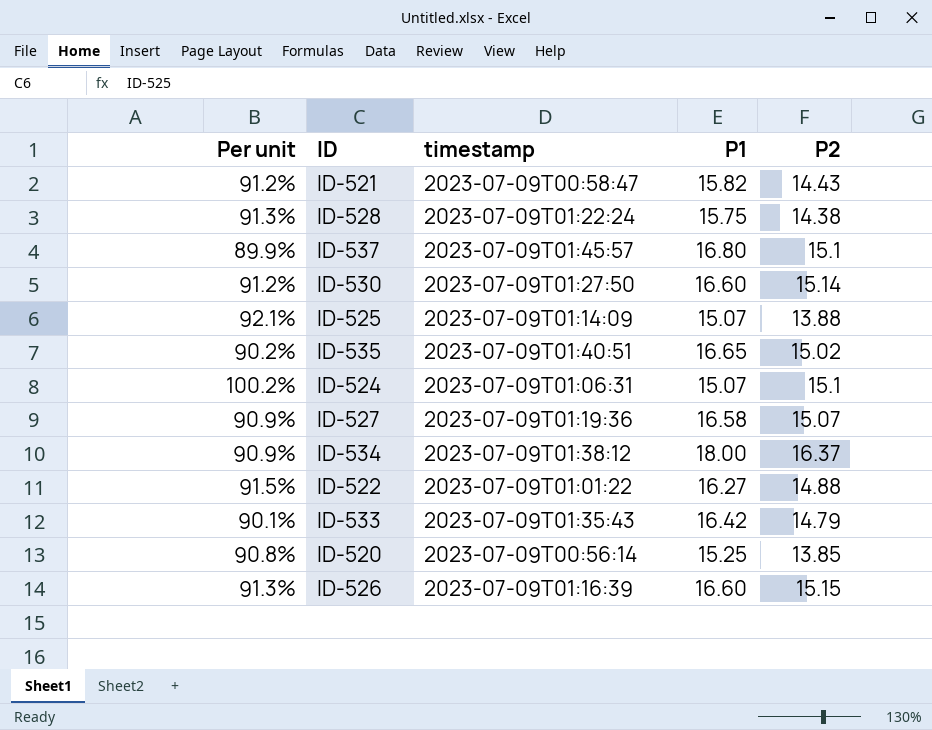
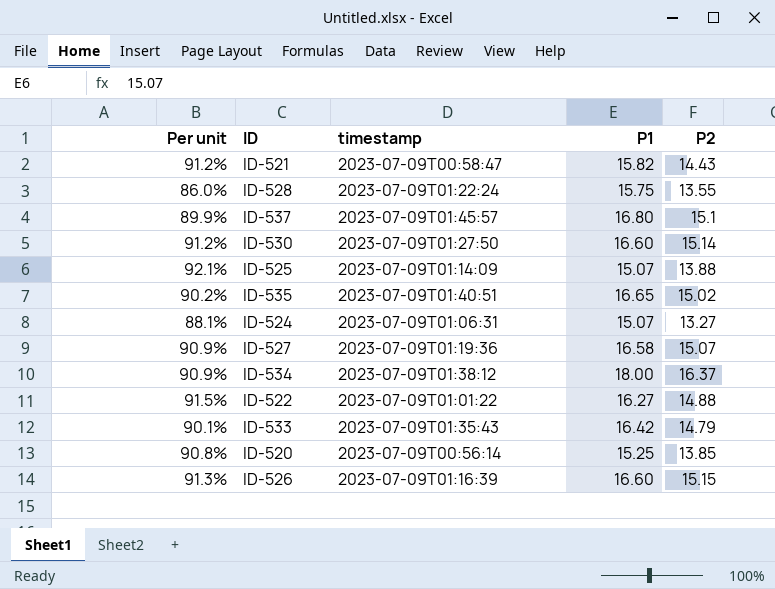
ID-528 | Per unit: 91.3% -> 86.0%
ID-528 | P2: 14.38 -> 13.55
ID-524 | Per unit: 100.2% -> 88.1%
ID-524 | P2: 15.1 -> 13.27

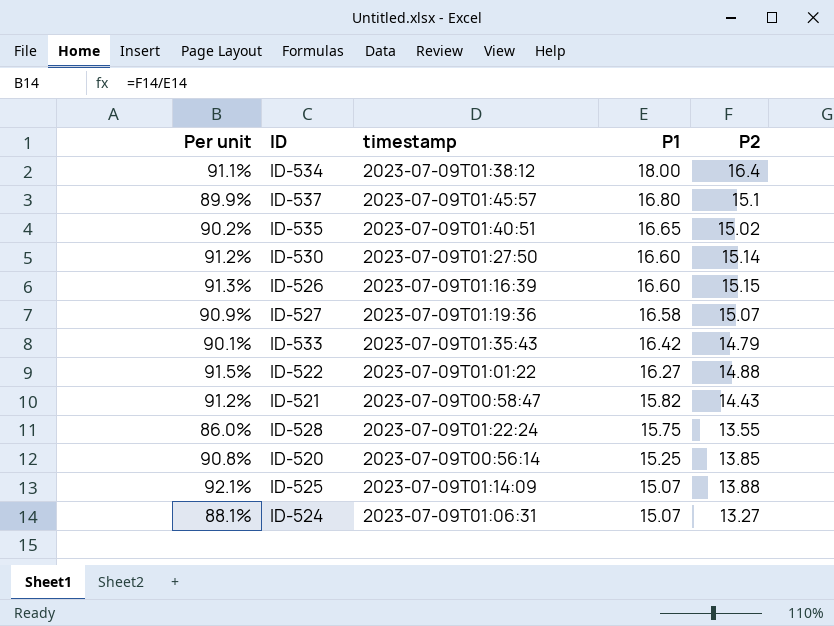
row order: none -> P1 descending
ID-534 | Per unit: 90.9% -> 91.1%
ID-534 | P2: 16.37 -> 16.4

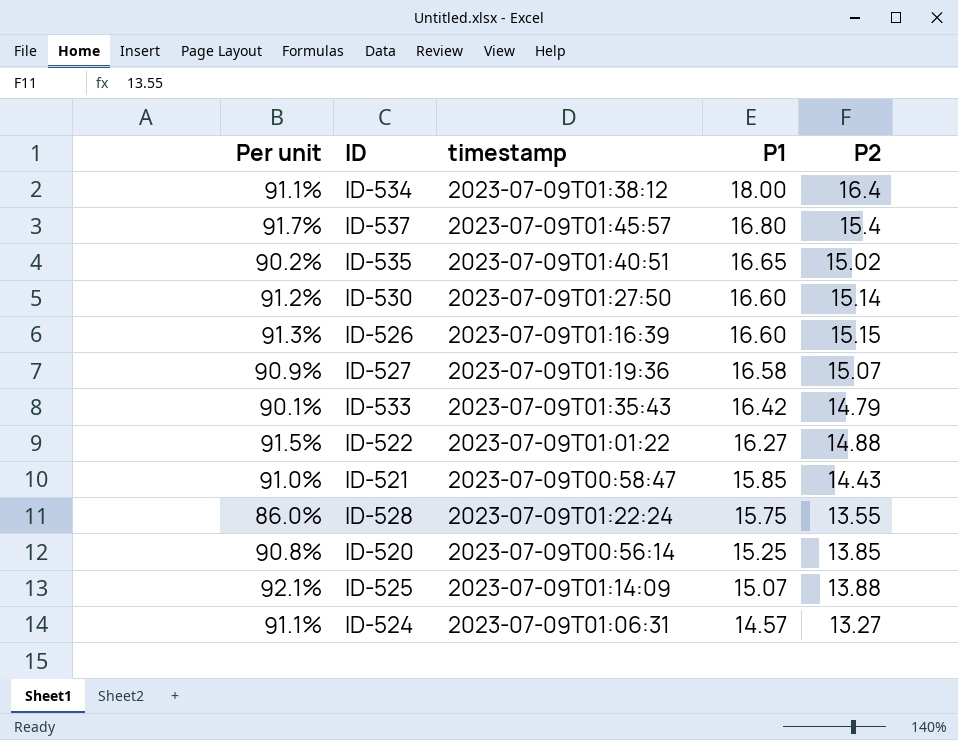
ID-537 | Per unit: 89.9% -> 91.7%
ID-537 | P2: 15.1 -> 15.4
ID-521 | Per unit: 91.2% -> 91.0%
ID-521 | P1: 15.82 -> 15.85
ID-524 | Per unit: 88.1% -> 91.1%
ID-524 | P1: 15.07 -> 14.57

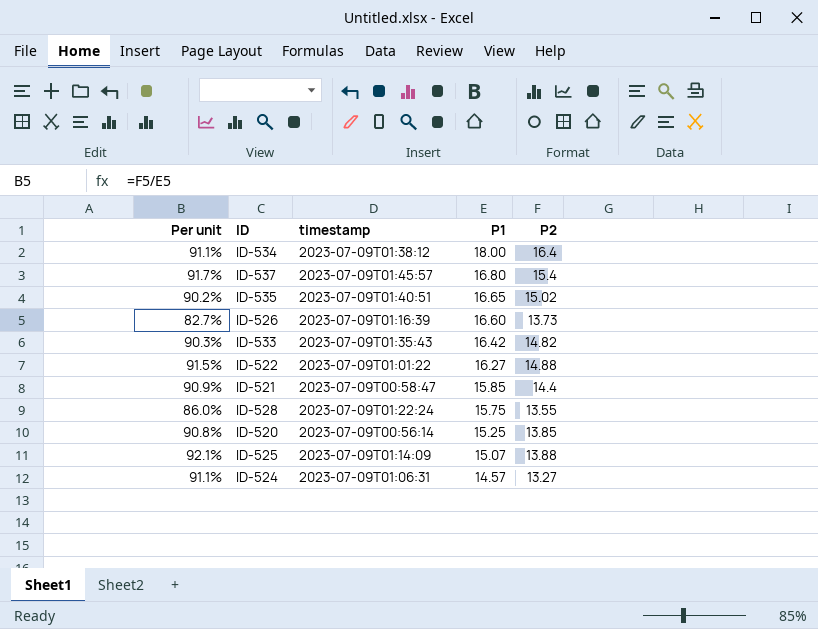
row ID-530: 91.2% | 2023-07-09T01:27:50 | 16.60 | 15.14 -> none
row ID-527: 90.9% | 2023-07-09T01:19:36 | 16.58 | 15.07 -> none
ID-526 | Per unit: 91.3% -> 82.7%
ID-526 | P2: 15.15 -> 13.73
ID-533 | Per unit: 90.1% -> 90.3%
ID-533 | P2: 14.79 -> 14.82
ID-521 | Per unit: 91.0% -> 90.9%
ID-521 | P2: 14.43 -> 14.4

